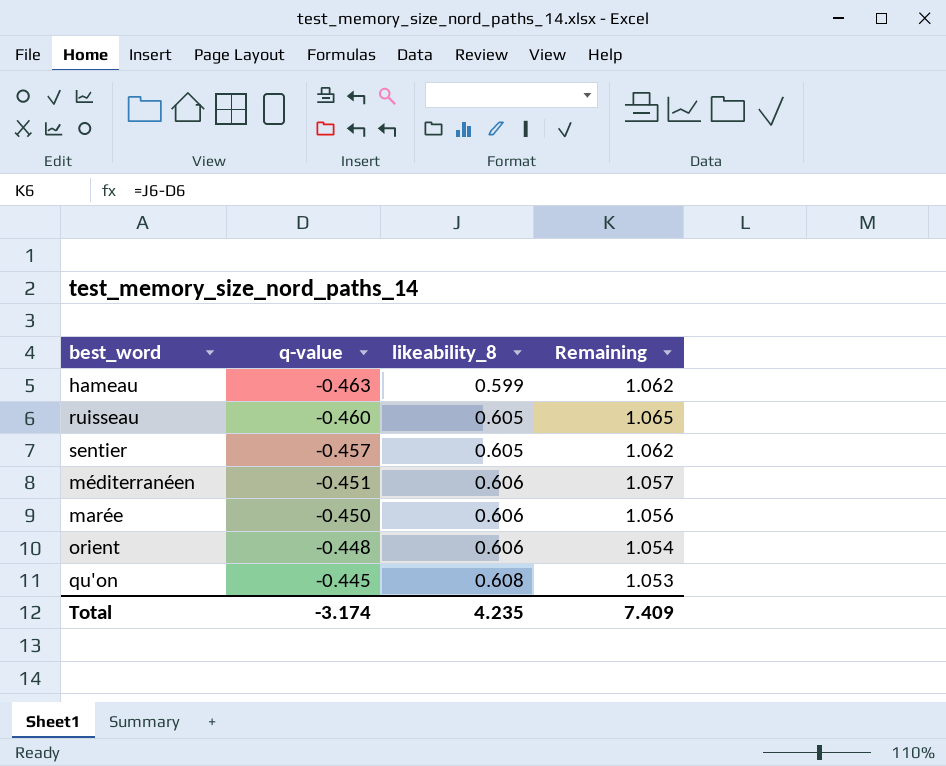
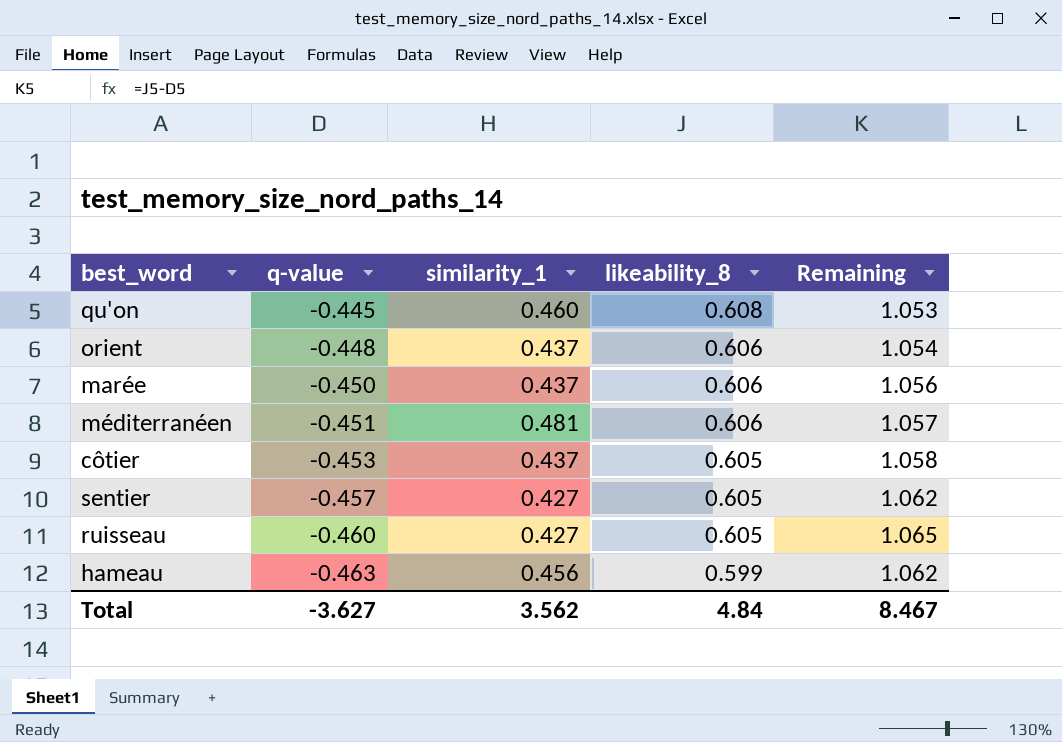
row order: q-value ascending -> q-value descending
column similarity_1 | position: none -> 3
row côtier: none -> -0.453 | 0.437 | 0.605 | 1.058
Total | q-value: -3.174 -> -3.627
Total | likeability_8: 4.235 -> 4.84
Total | Remaining: 7.409 -> 8.467

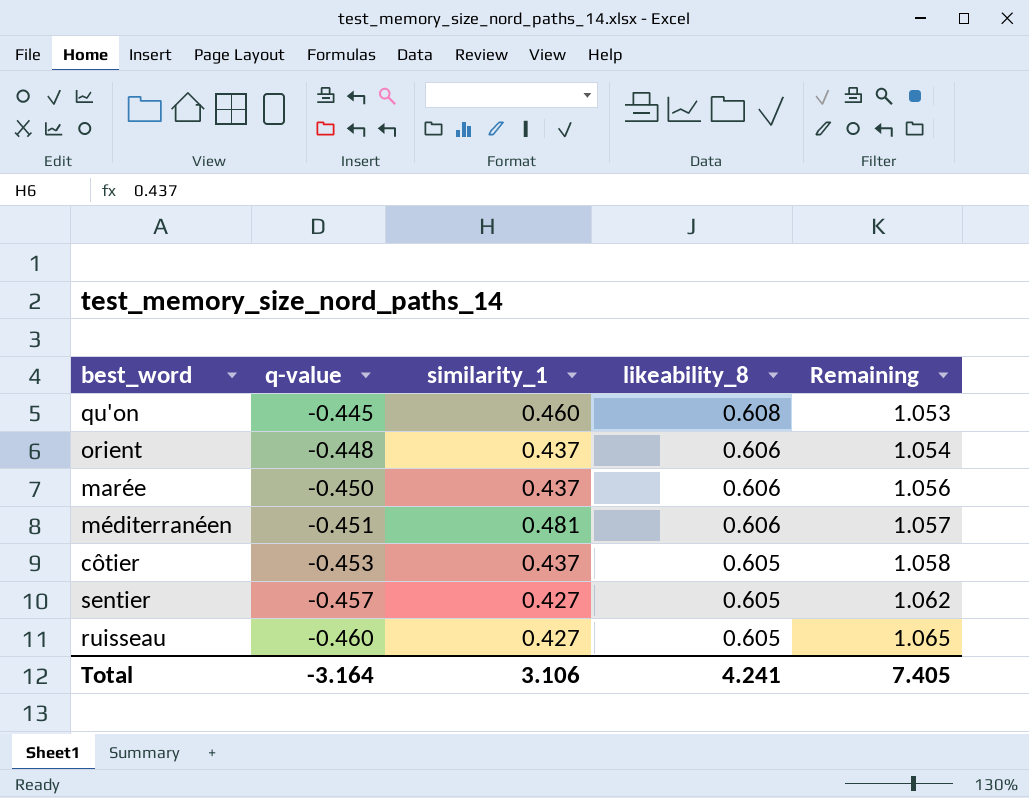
row hameau: -0.463 | 0.456 | 0.599 | 1.062 -> none
Total | q-value: -3.627 -> -3.164
Total | similarity_1: 3.562 -> 3.106
Total | likeability_8: 4.84 -> 4.241
Total | Remaining: 8.467 -> 7.405

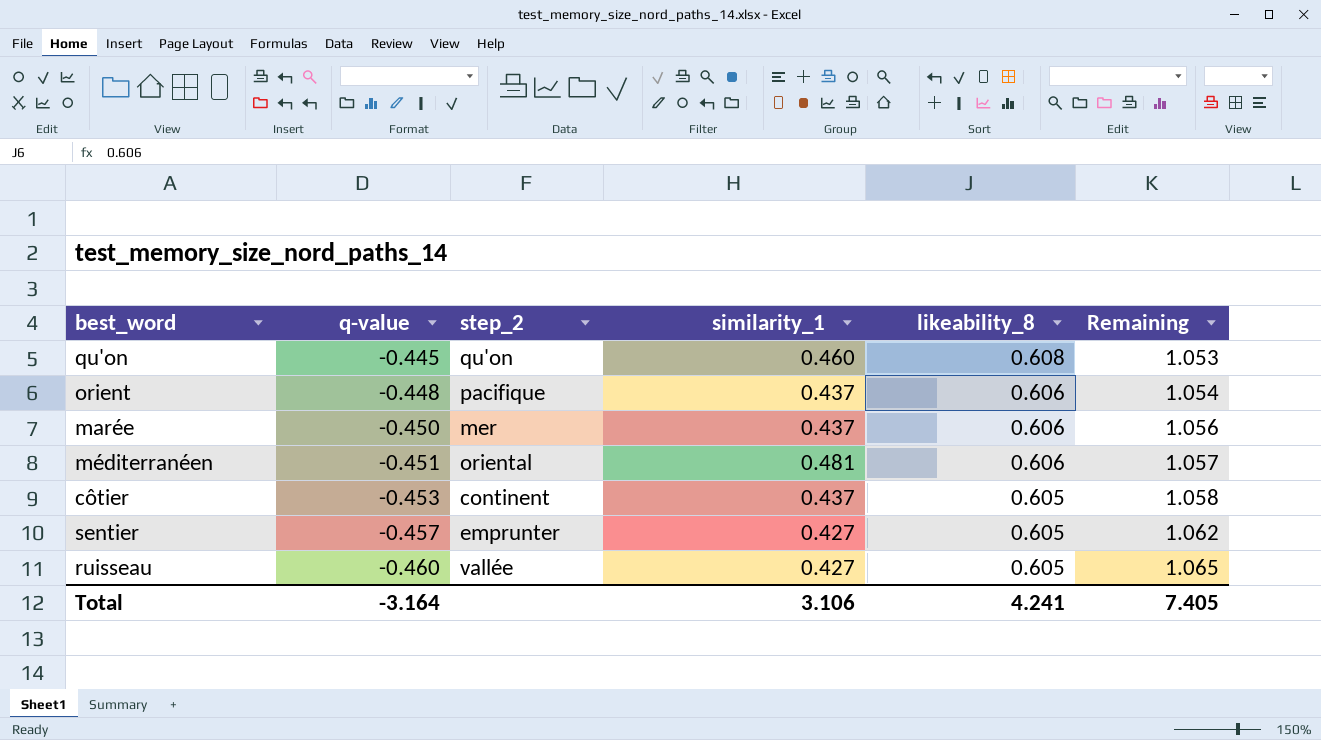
column step_2 | position: none -> 3

